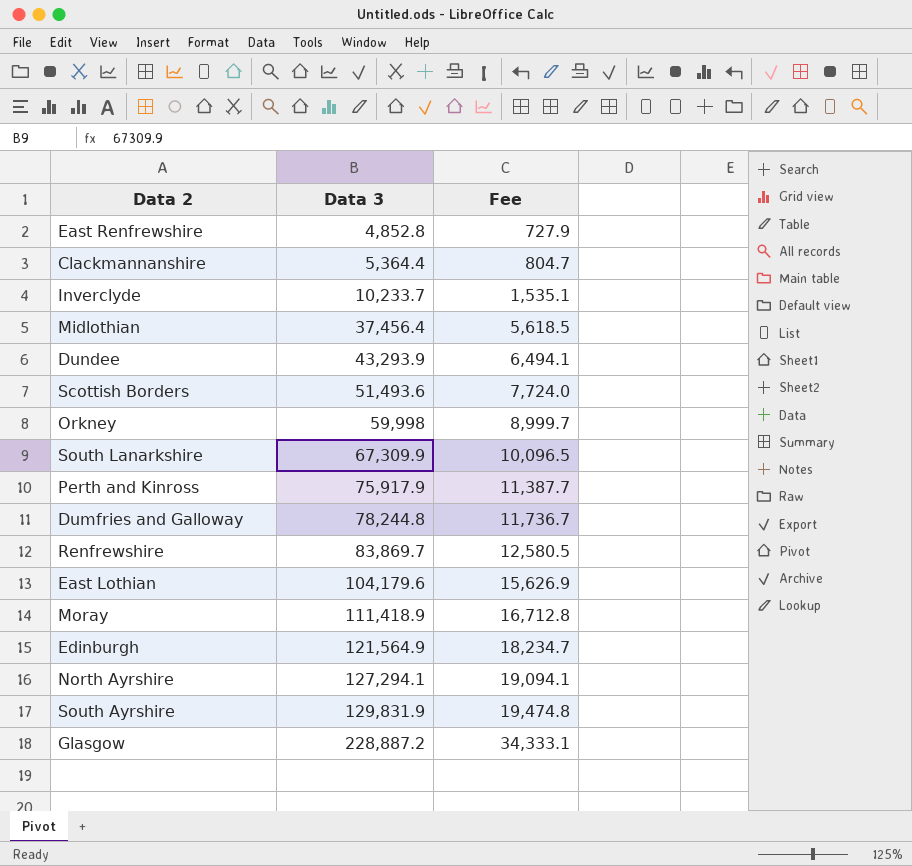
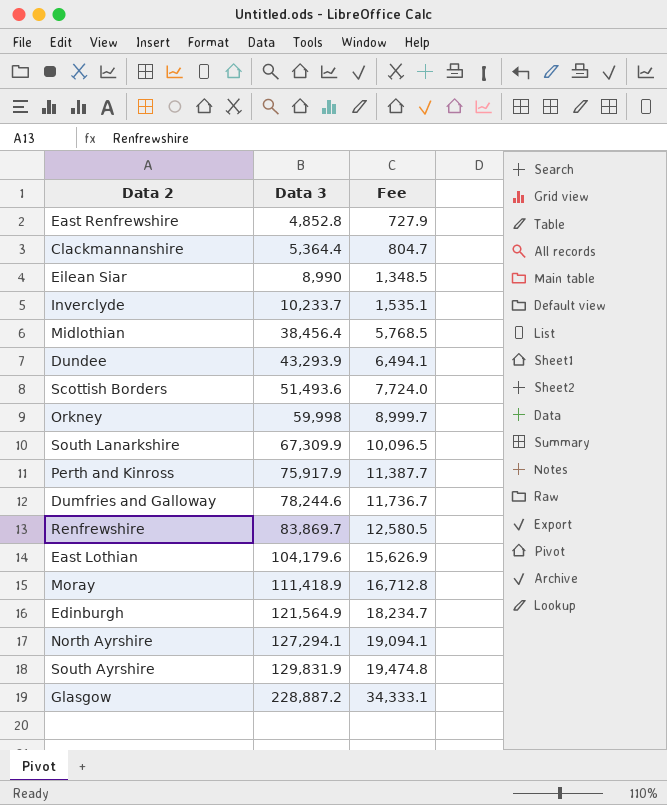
row Eilean Siar: none -> 8,990 | 1,348.5
Midlothian | Data 3: 37,456.4 -> 38,456.4
Midlothian | Fee: 5,618.5 -> 5,768.5
Dumfries and Galloway | Data 3: 78,244.8 -> 78,244.6

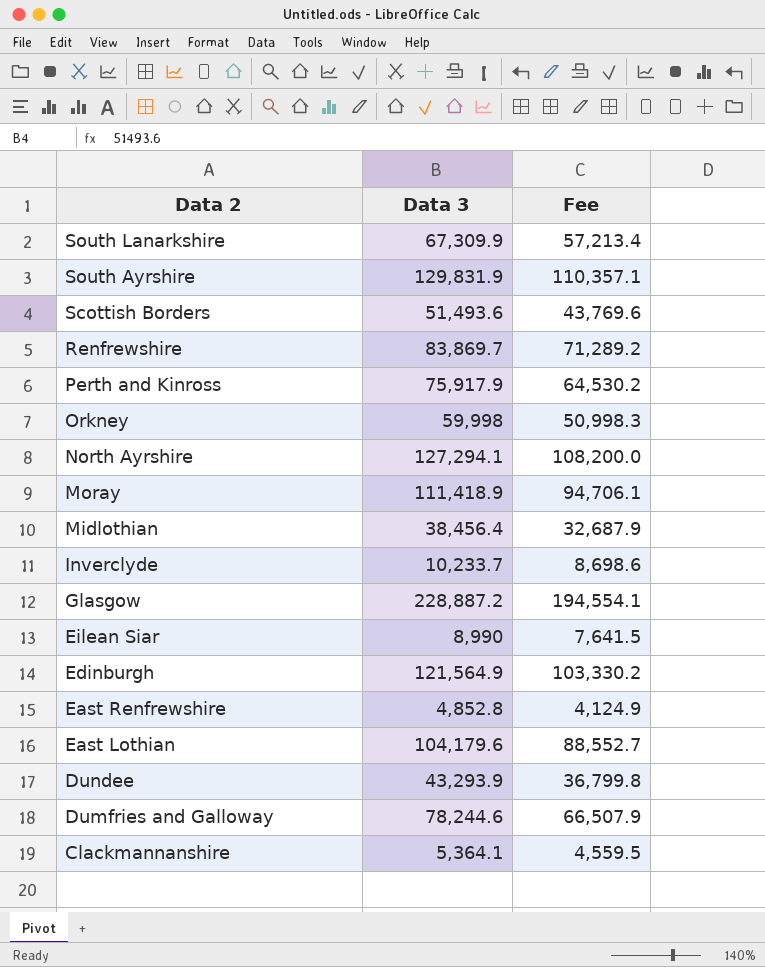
row order: Data 3 ascending -> Data 2 descending
column Fee | formula: [Data 3] * 0.15 -> [Data 3] * 0.85
Clackmannanshire | Data 3: 5,364.4 -> 5,364.1

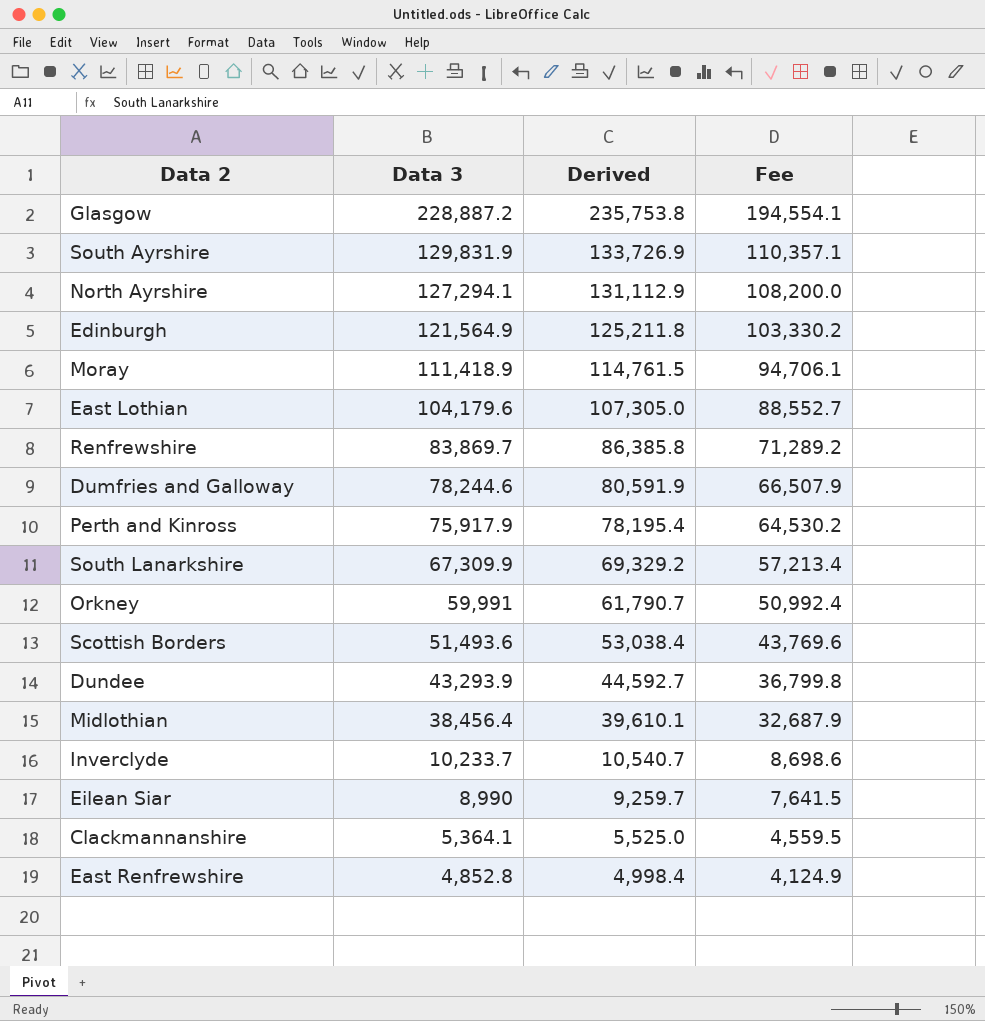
row order: Data 2 descending -> Data 3 descending
column Derived | formula: none -> [Data 3] * 1.03
Orkney | Data 3: 59,998 -> 59,991
Orkney | Fee: 50,998.3 -> 50,992.4

